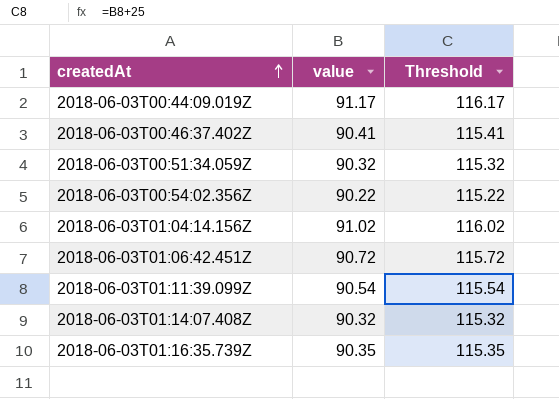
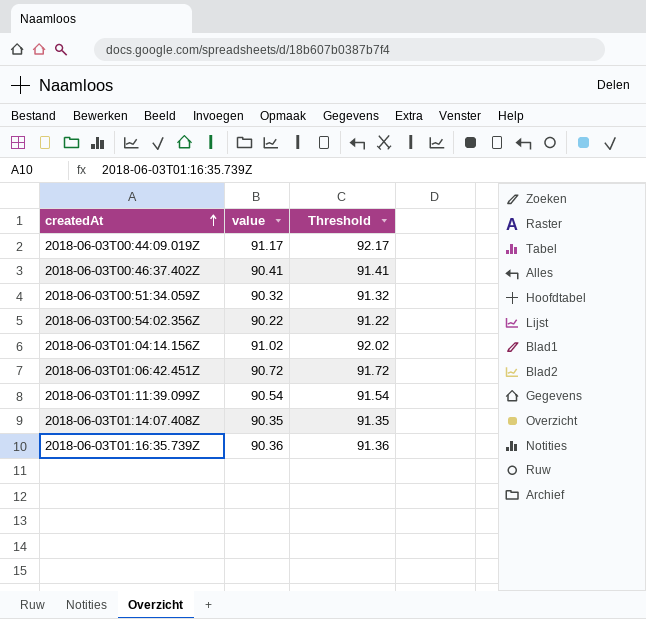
column Threshold | formula: [value] + 25 -> [value] + 1
2018-06-03T01:14:07.408Z | value: 90.32 -> 90.35
2018-06-03T01:16:35.739Z | value: 90.35 -> 90.36

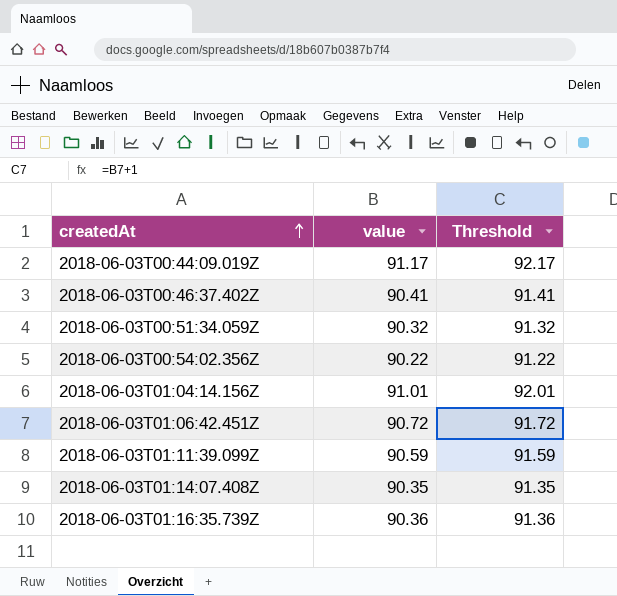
2018-06-03T01:04:14.156Z | value: 91.02 -> 91.01
2018-06-03T01:04:14.156Z | Threshold: 92.02 -> 92.01
2018-06-03T01:11:39.099Z | value: 90.54 -> 90.59
2018-06-03T01:11:39.099Z | Threshold: 91.54 -> 91.59

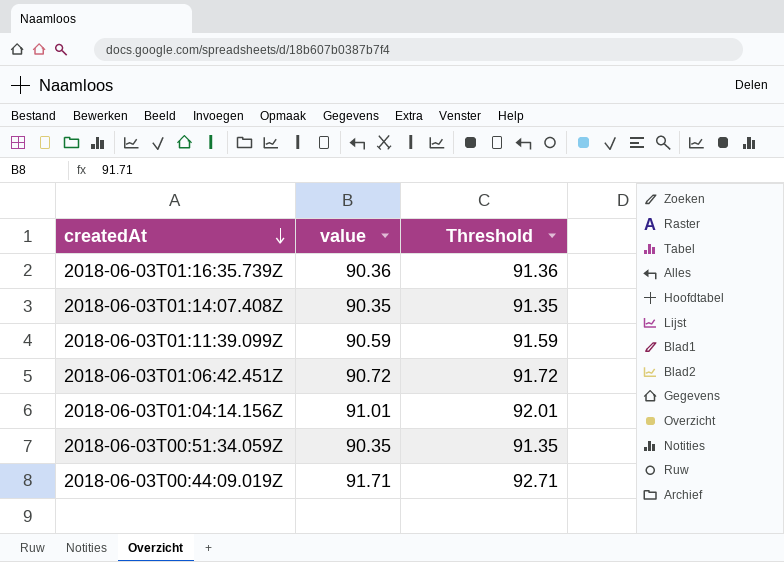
row order: createdAt ascending -> createdAt descending
row 2018-06-03T00:46:37.402Z: 90.41 | 91.41 -> none
row 2018-06-03T00:54:02.356Z: 90.22 | 91.22 -> none
2018-06-03T00:51:34.059Z | value: 90.32 -> 90.35
2018-06-03T00:51:34.059Z | Threshold: 91.32 -> 91.35
2018-06-03T00:44:09.019Z | value: 91.17 -> 91.71
2018-06-03T00:44:09.019Z | Threshold: 92.17 -> 92.71

